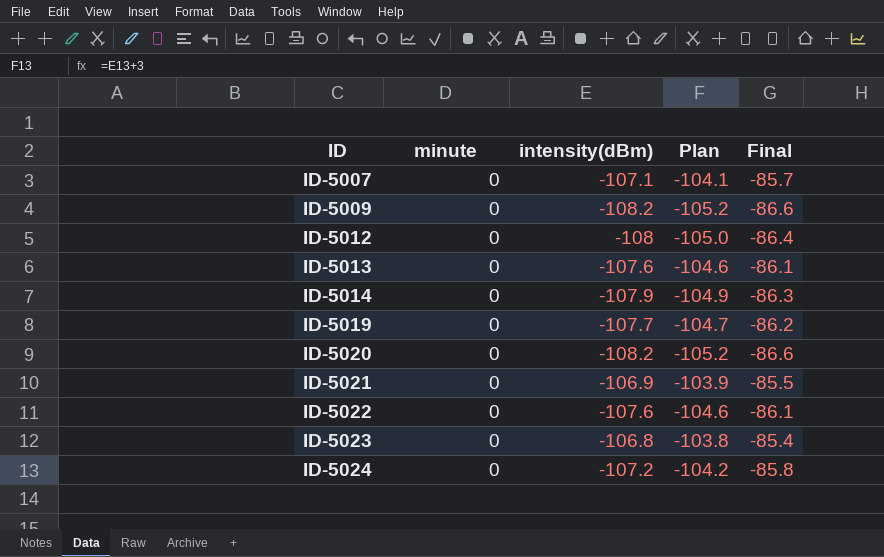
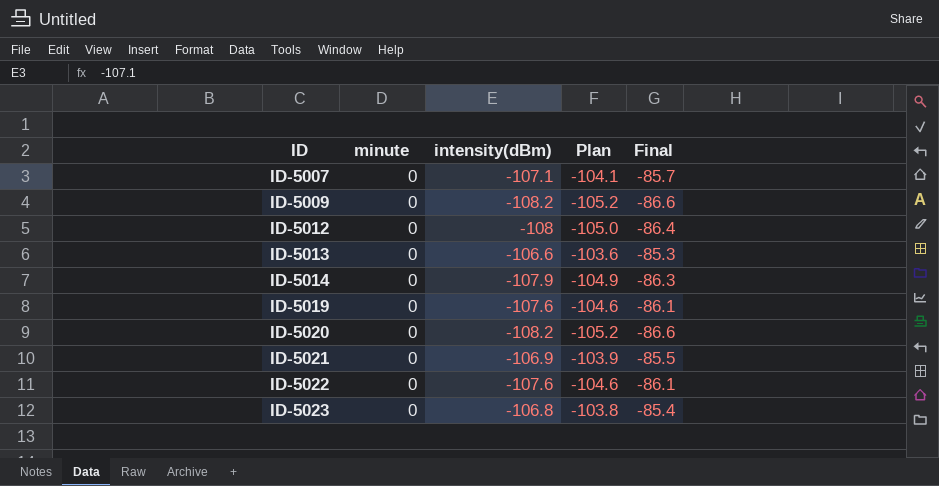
row ID-5024: 0 | -107.2 | -104.2 | -85.8 -> none
ID-5013 | intensity(dBm): -107.6 -> -106.6
ID-5013 | Plan: -104.6 -> -103.6
ID-5013 | Final: -86.1 -> -85.3
ID-5019 | intensity(dBm): -107.7 -> -107.6
ID-5019 | Plan: -104.7 -> -104.6
ID-5019 | Final: -86.2 -> -86.1

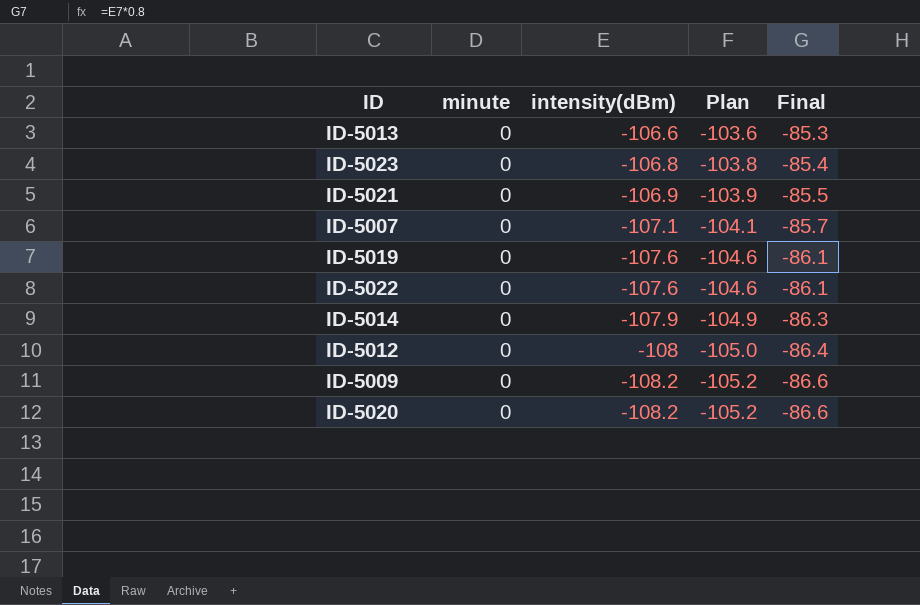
row order: ID ascending -> intensity(dBm) descending

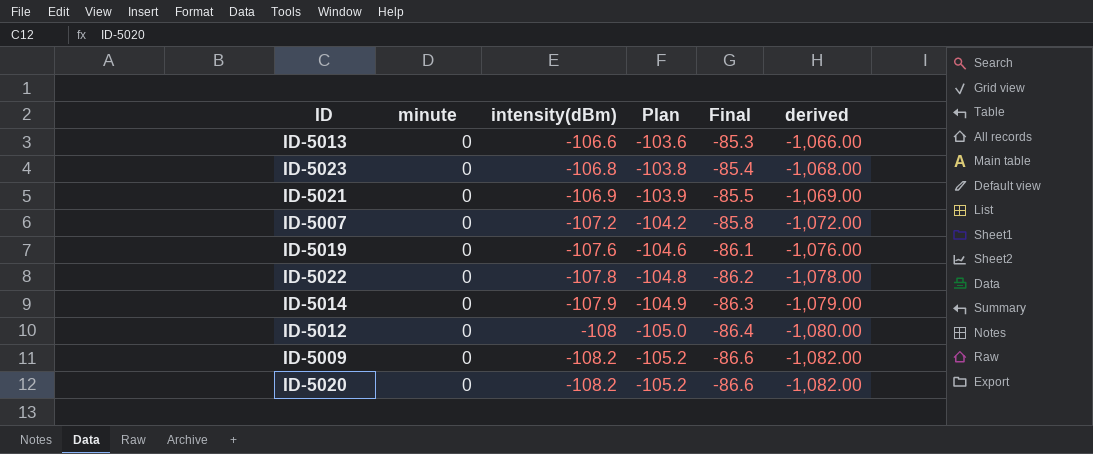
column derived | formula: none -> [intensity(dBm)] * 10
ID-5007 | intensity(dBm): -107.1 -> -107.2
ID-5007 | Plan: -104.1 -> -104.2
ID-5007 | Final: -85.7 -> -85.8
ID-5022 | intensity(dBm): -107.6 -> -107.8
ID-5022 | Plan: -104.6 -> -104.8
ID-5022 | Final: -86.1 -> -86.2

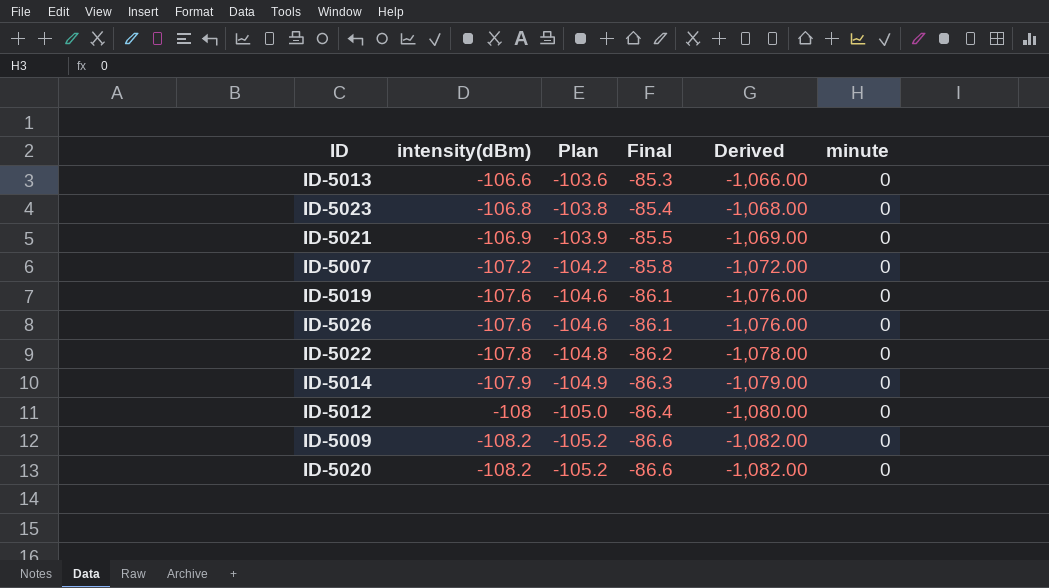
column name: derived -> Derived
column minute | position: 2 -> 6
row ID-5026: none -> -107.6 | -104.6 | -86.1 | -1,076.00 | 0

